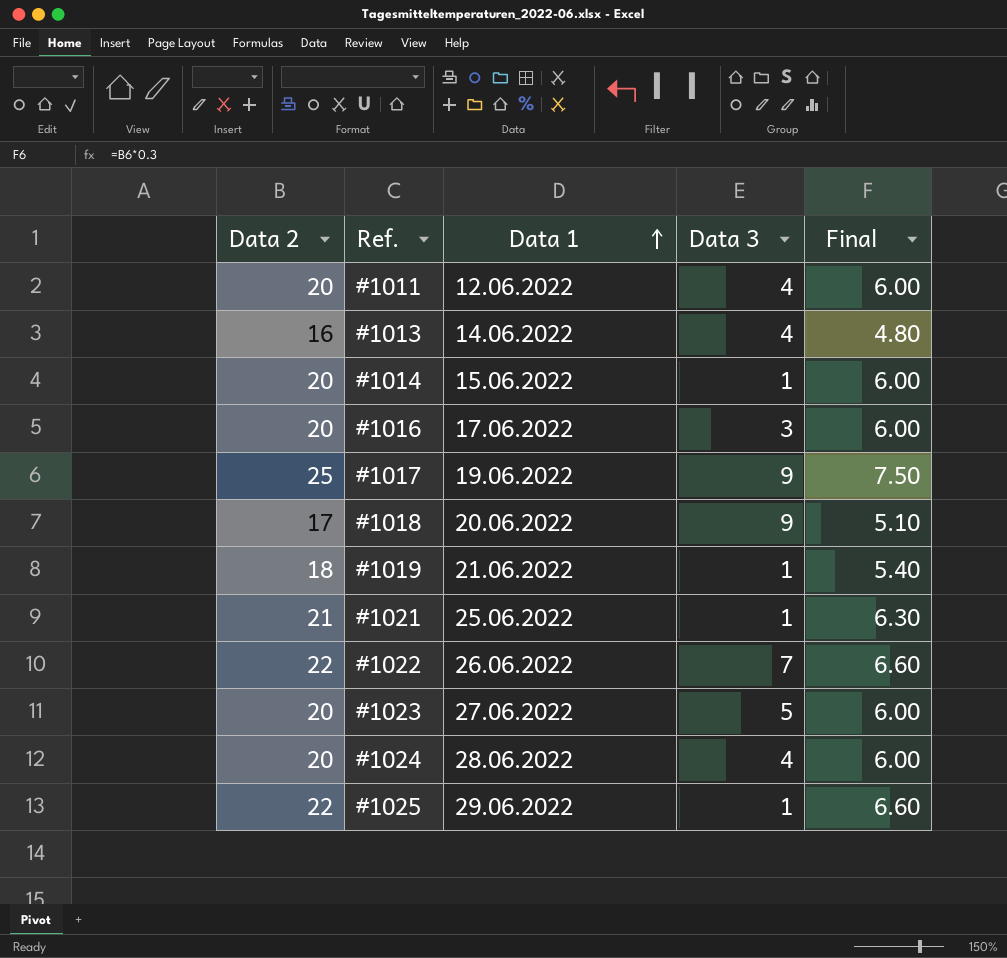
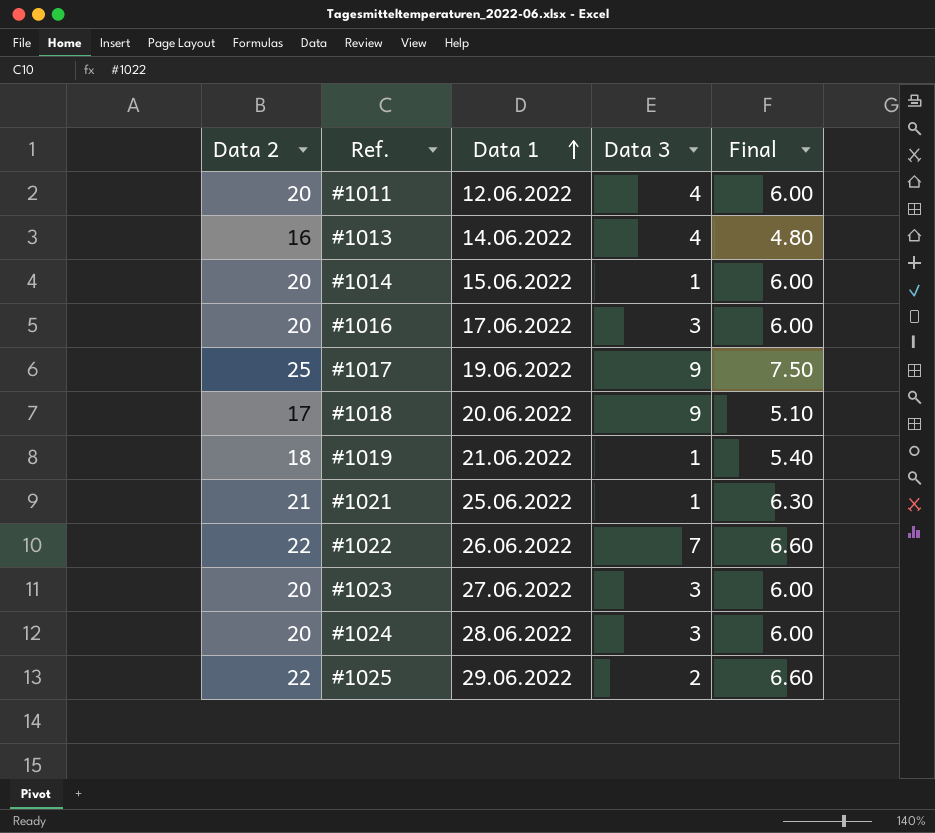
#1023 | Data 3: 5 -> 3
#1024 | Data 3: 4 -> 3
#1025 | Data 3: 1 -> 2

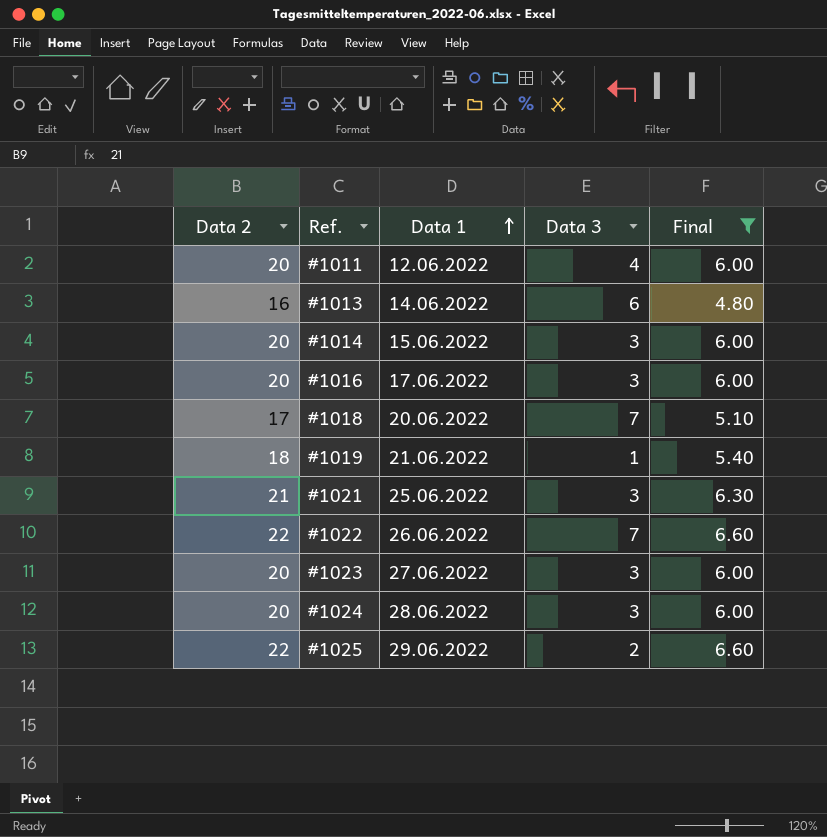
filter: none -> Final != 7.50
#1013 | Data 3: 4 -> 6
#1014 | Data 3: 1 -> 3
#1018 | Data 3: 9 -> 7
#1021 | Data 3: 1 -> 3

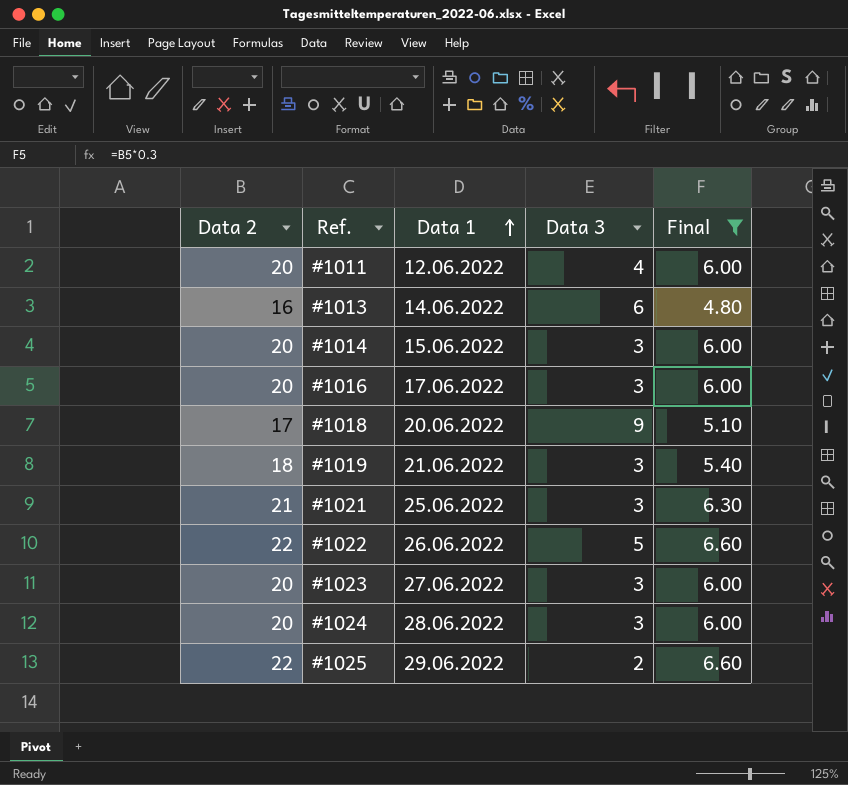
#1018 | Data 3: 7 -> 9
#1019 | Data 3: 1 -> 3
#1022 | Data 3: 7 -> 5

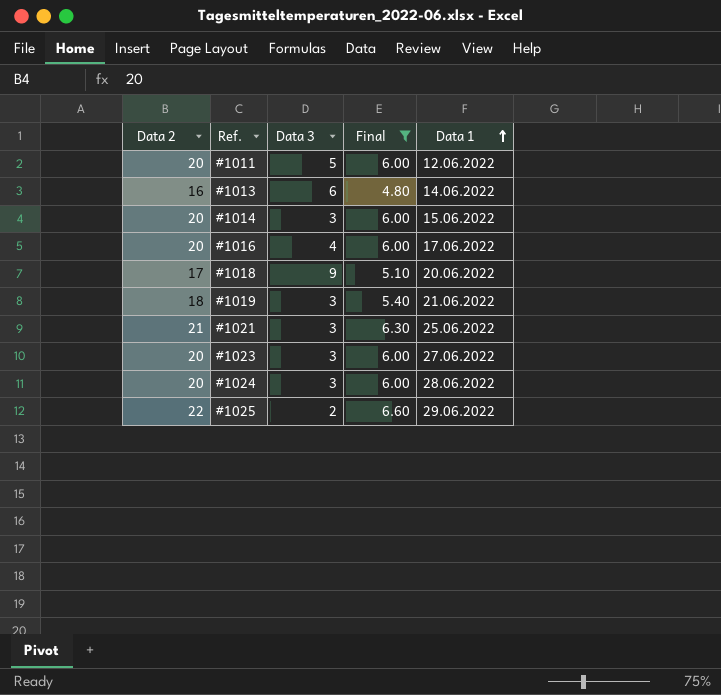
column Data 1 | position: 3 -> 5
row #1022: 22 | 26.06.2022 | 5 | 6.60 -> none
#1011 | Data 3: 4 -> 5
#1016 | Data 3: 3 -> 4

